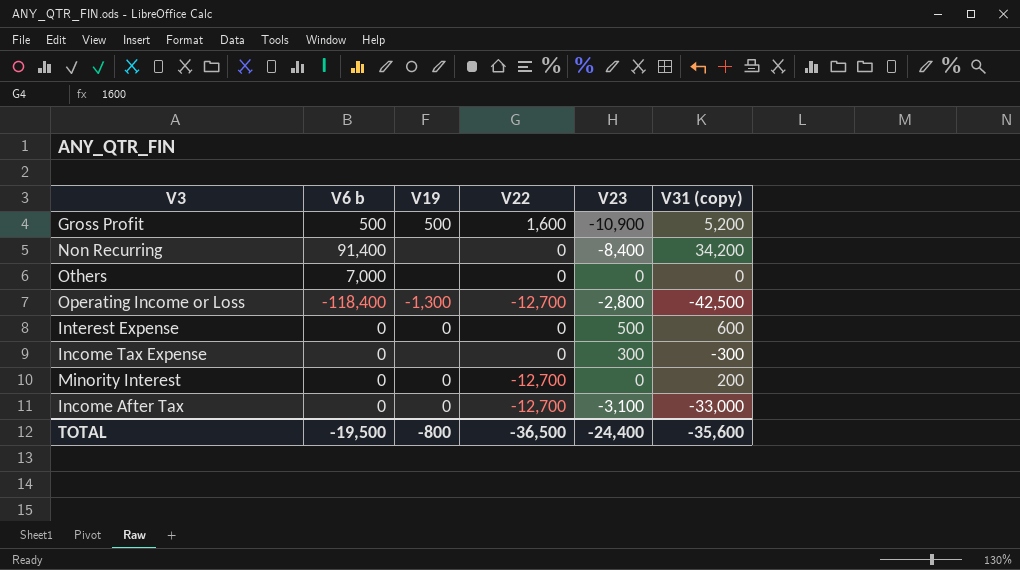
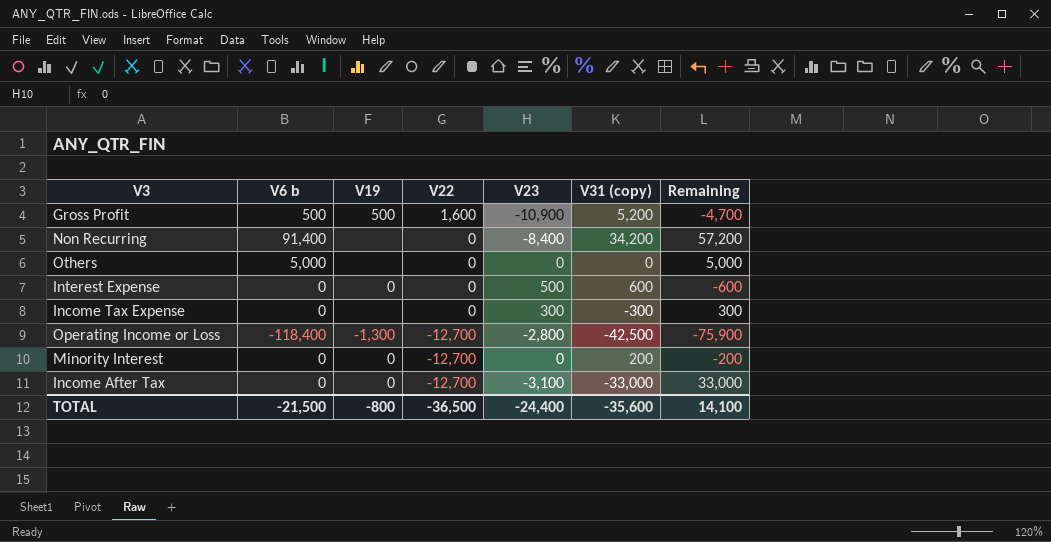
row order: none -> V22 descending
column Remaining | formula: none -> [V6 b] - [V31 (copy)]
Others | V6 b: 7,000 -> 5,000
TOTAL | V6 b: -19,500 -> -21,500

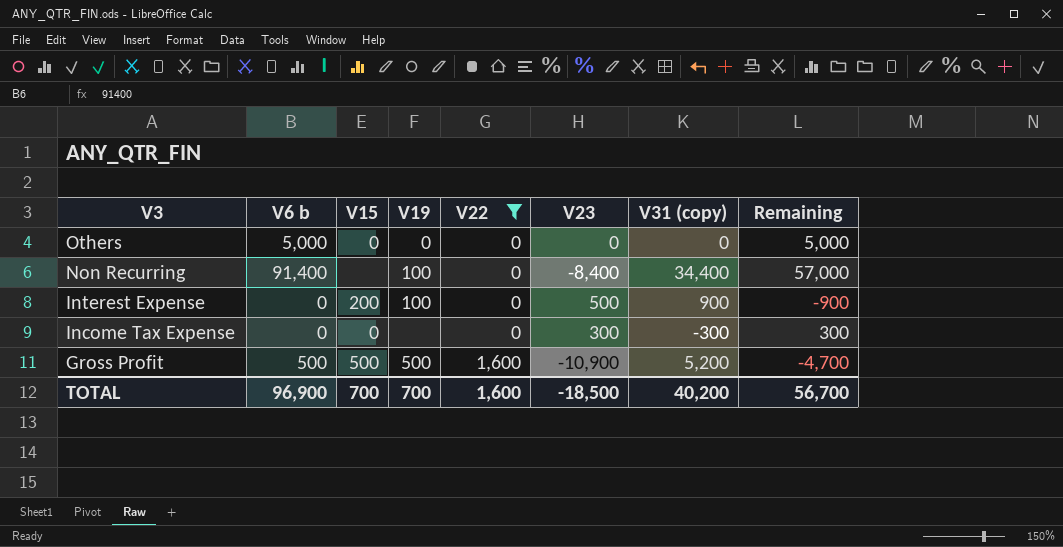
filter: none -> V22 != -12,700
row order: V22 descending -> V3 descending
column V15 | position: none -> 3
Others | V19: none -> 0
Non Recurring | V19: none -> 100
Non Recurring | V31 (copy): 34,200 -> 34,400
Non Recurring | Remaining: 57,200 -> 57,000
Interest Expense | V19: 0 -> 100
Interest Expense | V31 (copy): 600 -> 900
Interest Expense | Remaining: -600 -> -900
TOTAL | V6 b: -21,500 -> 96,900
TOTAL | V19: -800 -> 700
TOTAL | V22: -36,500 -> 1,600
TOTAL | V23: -24,400 -> -18,500
TOTAL | V31 (copy): -35,600 -> 40,200
TOTAL | Remaining: 14,100 -> 56,700

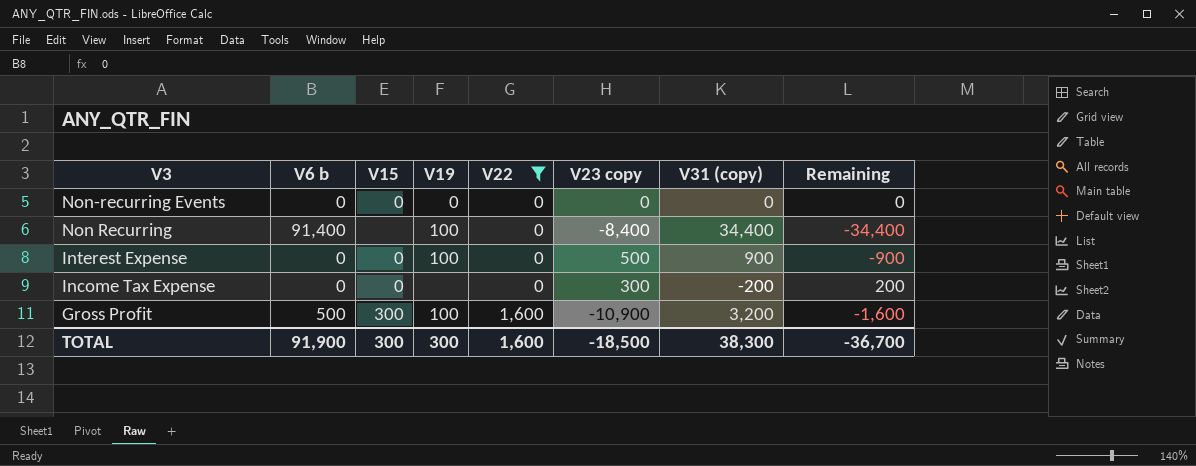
column name: V23 -> V23 copy
column Remaining | formula: [V6 b] - [V31 (copy)] -> [V22] - [V31 (copy)]
row Others: 5,000 | 0 | 0 | 0 | 0 | 0 | 5,000 -> none
row Non-recurring Events: none -> 0 | 0 | 0 | 0 | 0 | 0 | 0
Interest Expense | V15: 200 -> 0
Income Tax Expense | V31 (copy): -300 -> -200
Gross Profit | V15: 500 -> 300
Gross Profit | V19: 500 -> 100
Gross Profit | V31 (copy): 5,200 -> 3,200
TOTAL | V6 b: 96,900 -> 91,900
TOTAL | V15: 700 -> 300
TOTAL | V19: 700 -> 300
TOTAL | V31 (copy): 40,200 -> 38,300
TOTAL | Remaining: 56,700 -> -36,700

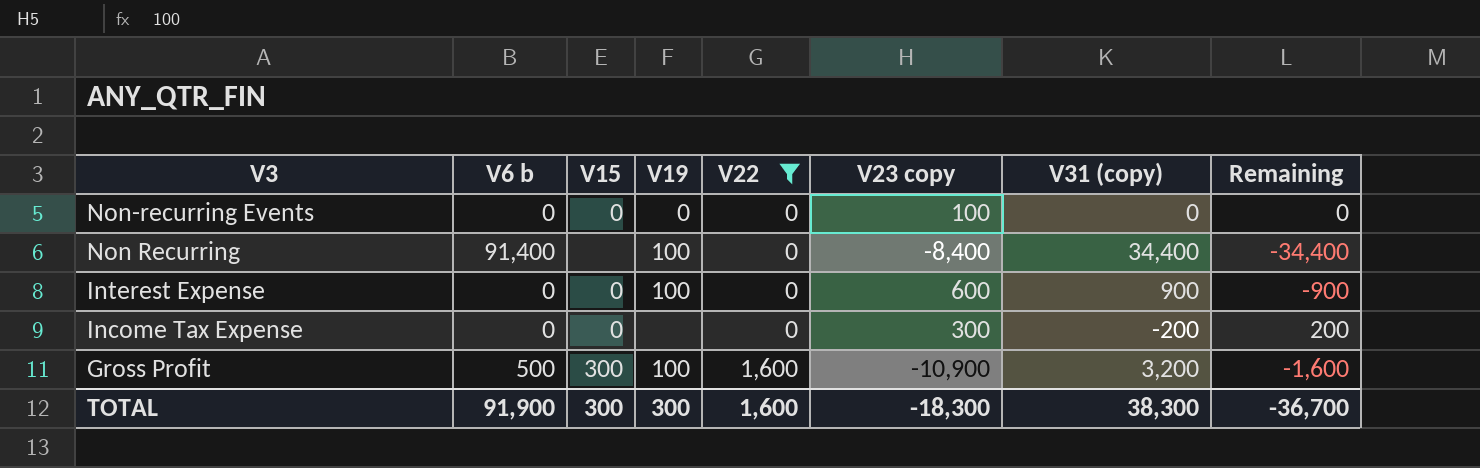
Non-recurring Events | V23 copy: 0 -> 100
Interest Expense | V23 copy: 500 -> 600
TOTAL | V23 copy: -18,500 -> -18,300

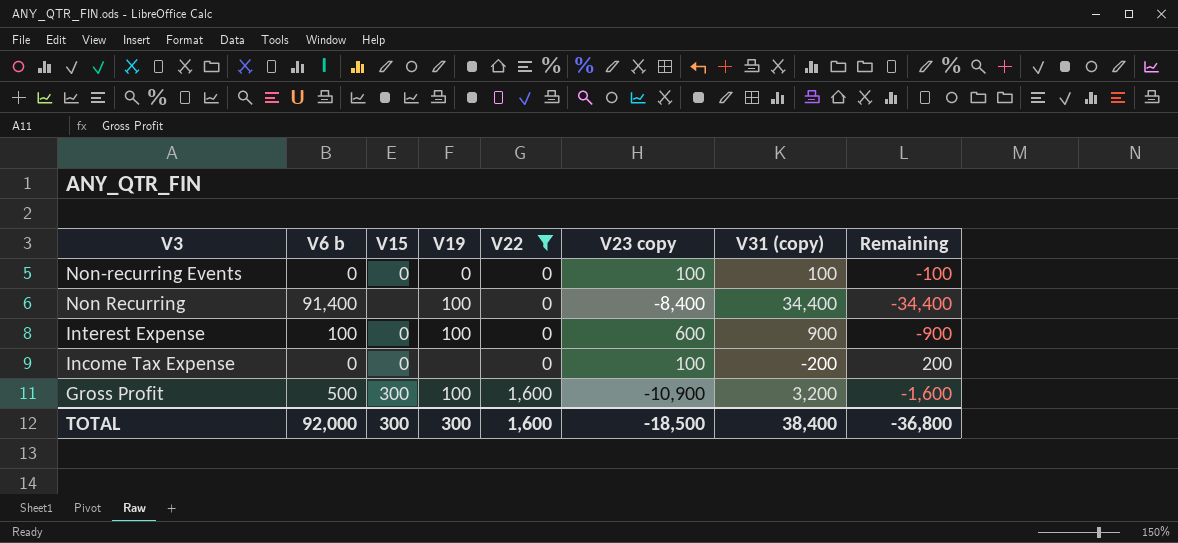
Non-recurring Events | V31 (copy): 0 -> 100
Non-recurring Events | Remaining: 0 -> -100
Interest Expense | V6 b: 0 -> 100
Income Tax Expense | V23 copy: 300 -> 100
TOTAL | V6 b: 91,900 -> 92,000
TOTAL | V23 copy: -18,300 -> -18,500
TOTAL | V31 (copy): 38,300 -> 38,400
TOTAL | Remaining: -36,700 -> -36,800

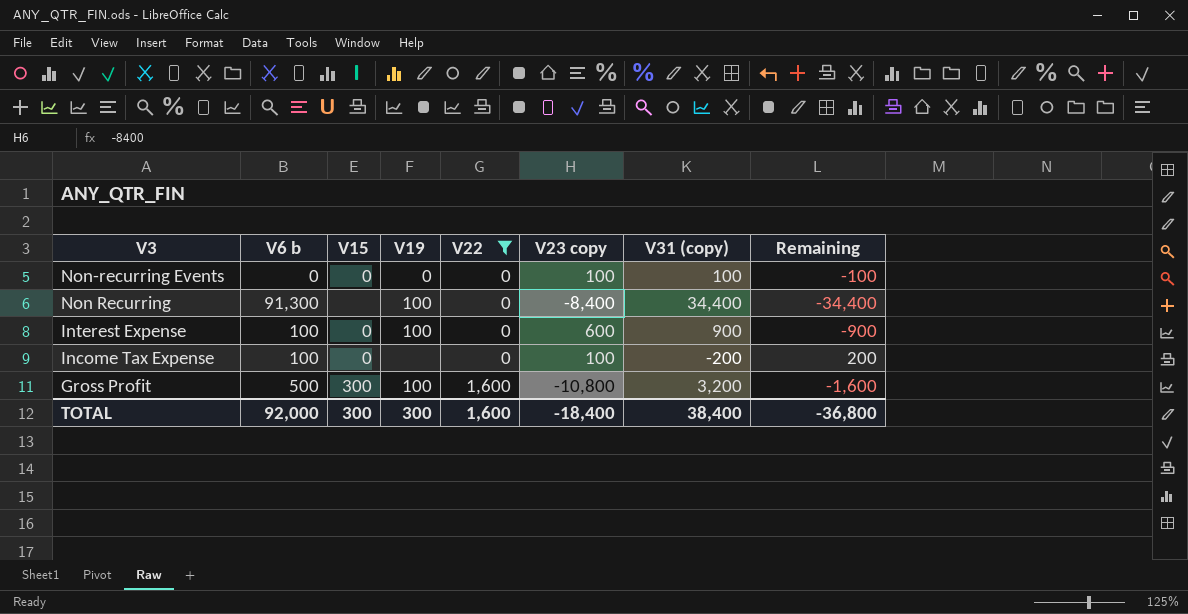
Non Recurring | V6 b: 91,400 -> 91,300
Income Tax Expense | V6 b: 0 -> 100
Gross Profit | V23 copy: -10,900 -> -10,800
TOTAL | V23 copy: -18,500 -> -18,400

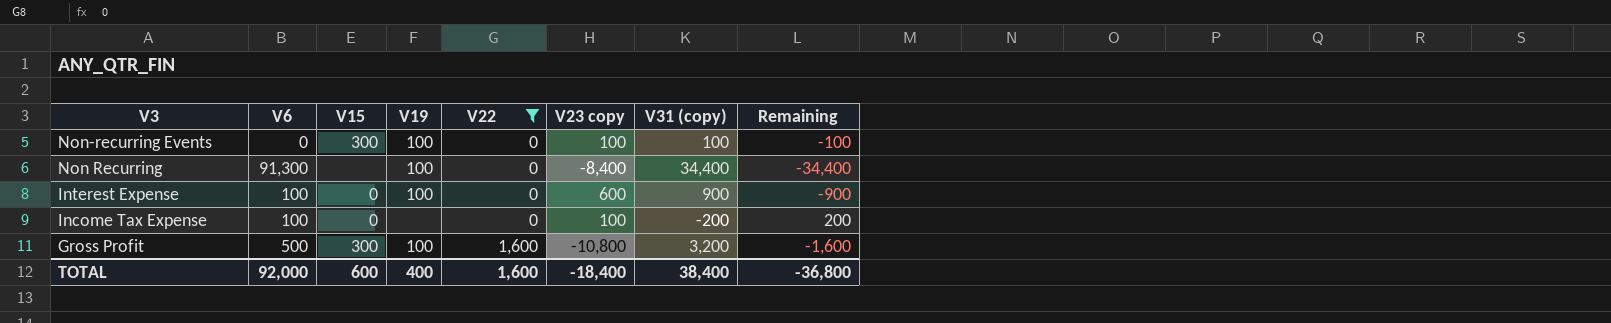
column name: V6 b -> V6
Non-recurring Events | V15: 0 -> 300
Non-recurring Events | V19: 0 -> 100
TOTAL | V15: 300 -> 600
TOTAL | V19: 300 -> 400

